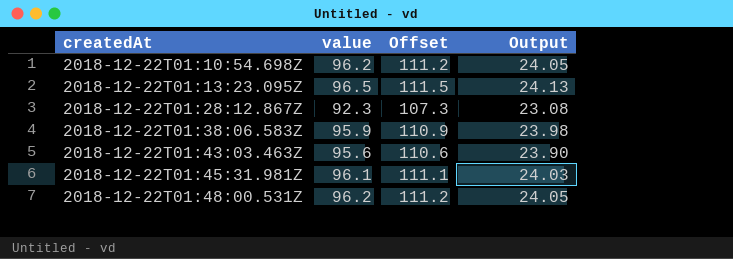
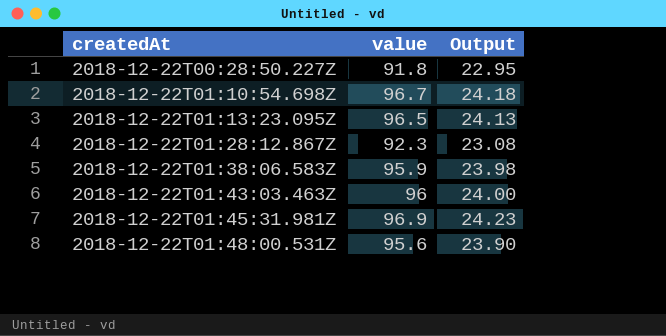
column Offset | formula: [value] + 15 -> none
row 2018-12-22T00:28:50.227Z: none -> 91.8 | 22.95
2018-12-22T01:10:54.698Z | value: 96.2 -> 96.7
2018-12-22T01:10:54.698Z | Output: 24.05 -> 24.18
2018-12-22T01:43:03.463Z | value: 95.6 -> 96
2018-12-22T01:43:03.463Z | Output: 23.90 -> 24.00
2018-12-22T01:45:31.981Z | value: 96.1 -> 96.9
2018-12-22T01:45:31.981Z | Output: 24.03 -> 24.23
2018-12-22T01:48:00.531Z | value: 96.2 -> 95.6
2018-12-22T01:48:00.531Z | Output: 24.05 -> 23.90

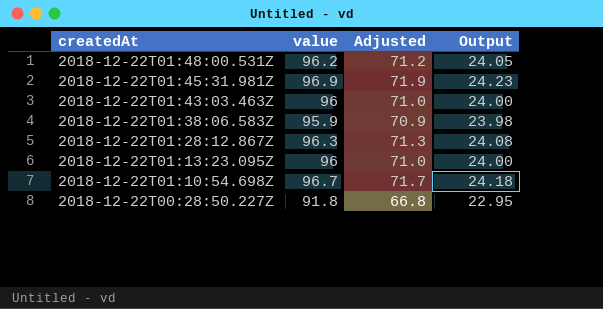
row order: createdAt ascending -> createdAt descending
column Adjusted | formula: none -> [value] - 25
2018-12-22T01:48:00.531Z | value: 95.6 -> 96.2
2018-12-22T01:48:00.531Z | Output: 23.90 -> 24.05
2018-12-22T01:28:12.867Z | value: 92.3 -> 96.3
2018-12-22T01:28:12.867Z | Output: 23.08 -> 24.08
2018-12-22T01:13:23.095Z | value: 96.5 -> 96
2018-12-22T01:13:23.095Z | Output: 24.13 -> 24.00

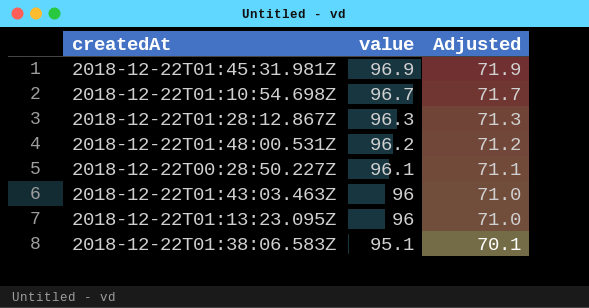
row order: createdAt descending -> value descending
column Output | formula: [value] * 0.25 -> none
2018-12-22T00:28:50.227Z | value: 91.8 -> 96.1
2018-12-22T00:28:50.227Z | Adjusted: 66.8 -> 71.1
2018-12-22T01:38:06.583Z | value: 95.9 -> 95.1
2018-12-22T01:38:06.583Z | Adjusted: 70.9 -> 70.1

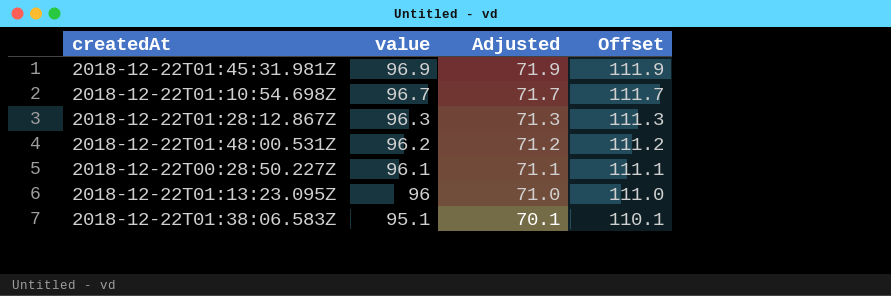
column Offset | formula: none -> [value] + 15
row 2018-12-22T01:43:03.463Z: 96 | 71.0 -> none

